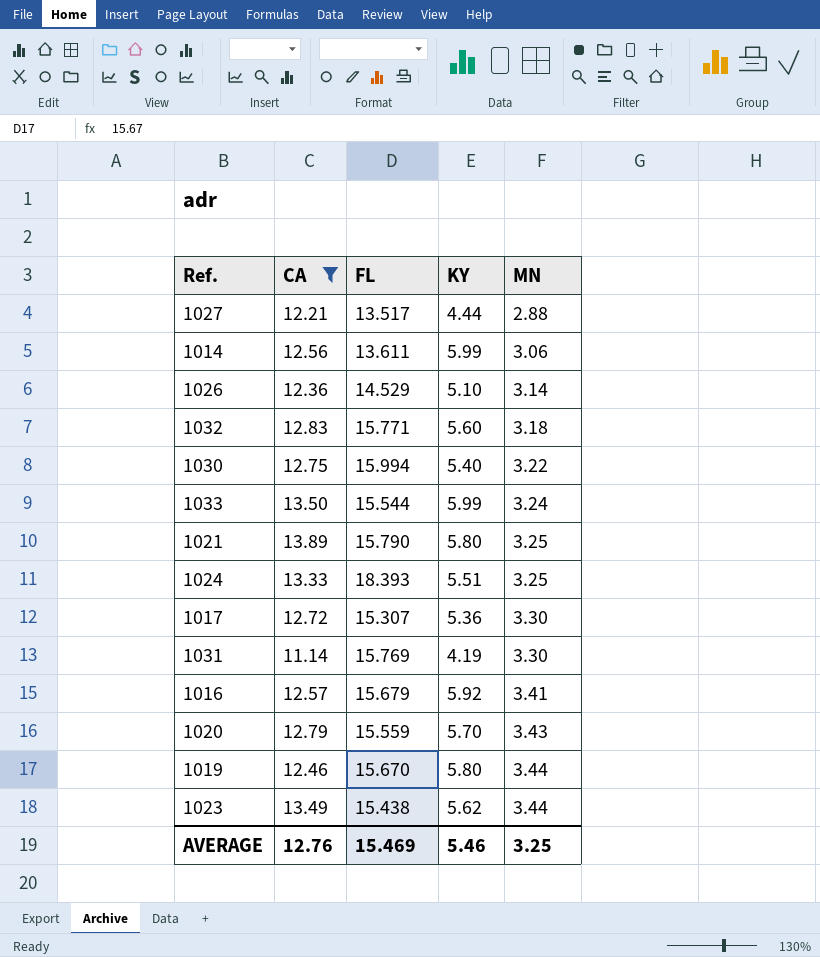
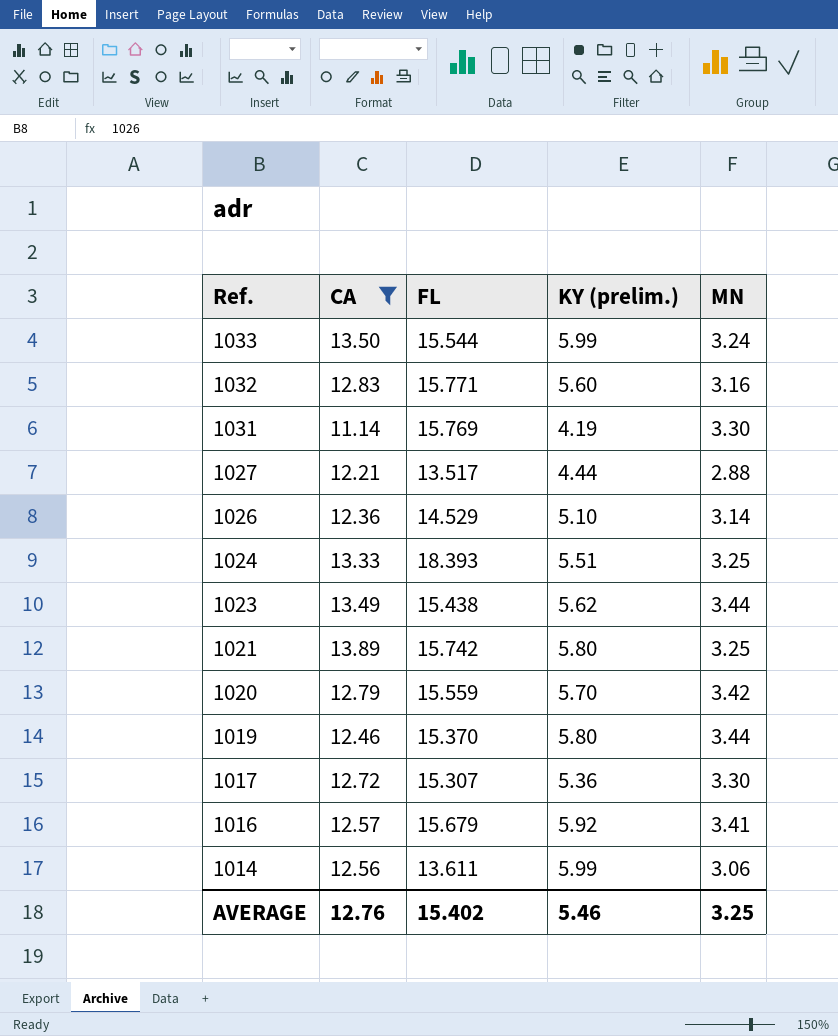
row order: MN ascending -> Ref. descending
column name: KY -> KY (prelim.)
row 1030: 12.75 | 15.994 | 5.40 | 3.22 -> none
1032 | MN: 3.18 -> 3.16
1021 | FL: 15.790 -> 15.742
1020 | MN: 3.43 -> 3.42
1019 | FL: 15.670 -> 15.370
AVERAGE | FL: 15.469 -> 15.402

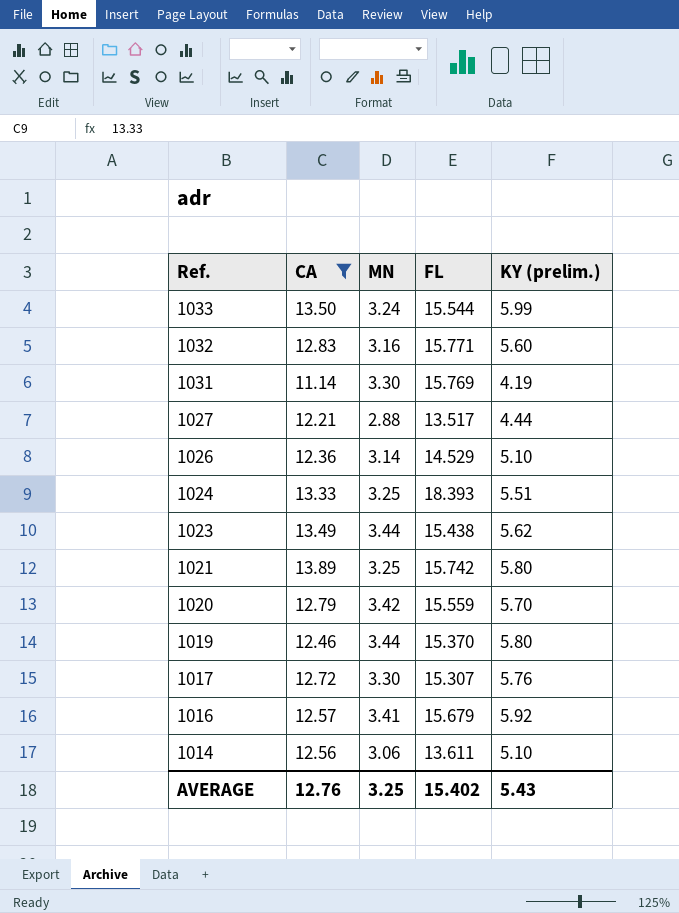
column MN | position: 5 -> 3
1017 | KY (prelim.): 5.36 -> 5.76
1014 | KY (prelim.): 5.99 -> 5.10
AVERAGE | KY (prelim.): 5.46 -> 5.43

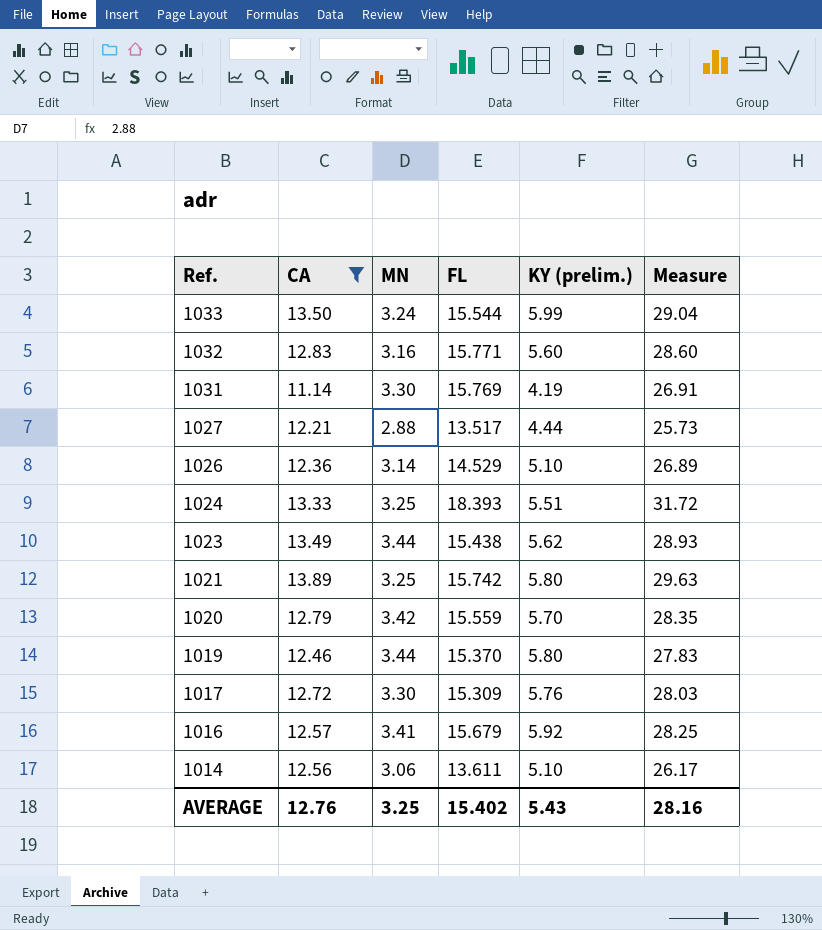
column Measure | formula: none -> [CA] + [FL]
1017 | FL: 15.307 -> 15.309

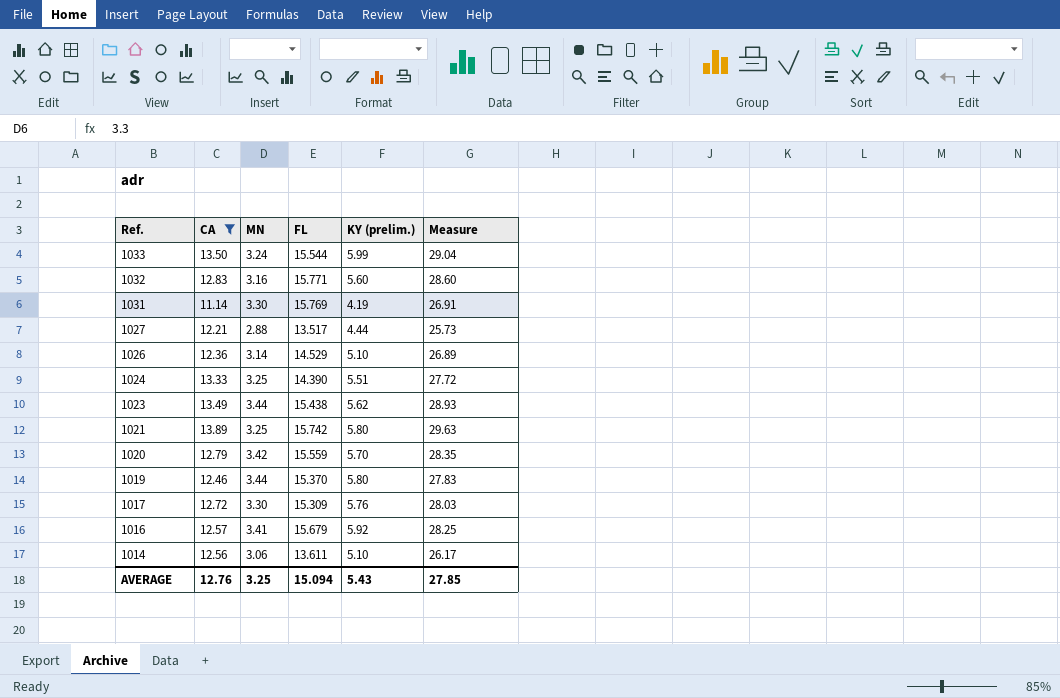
1024 | FL: 18.393 -> 14.390
1024 | Measure: 31.72 -> 27.72
AVERAGE | FL: 15.402 -> 15.094
AVERAGE | Measure: 28.16 -> 27.85

